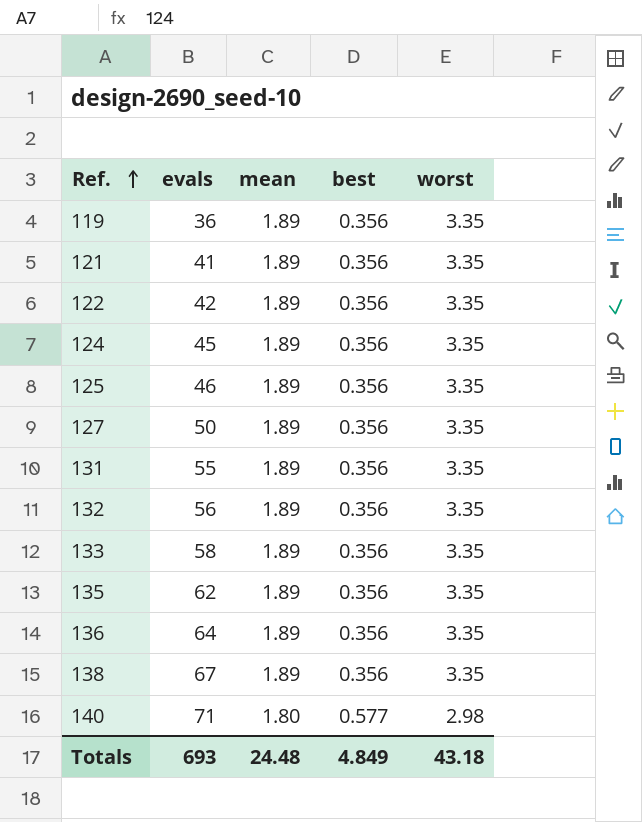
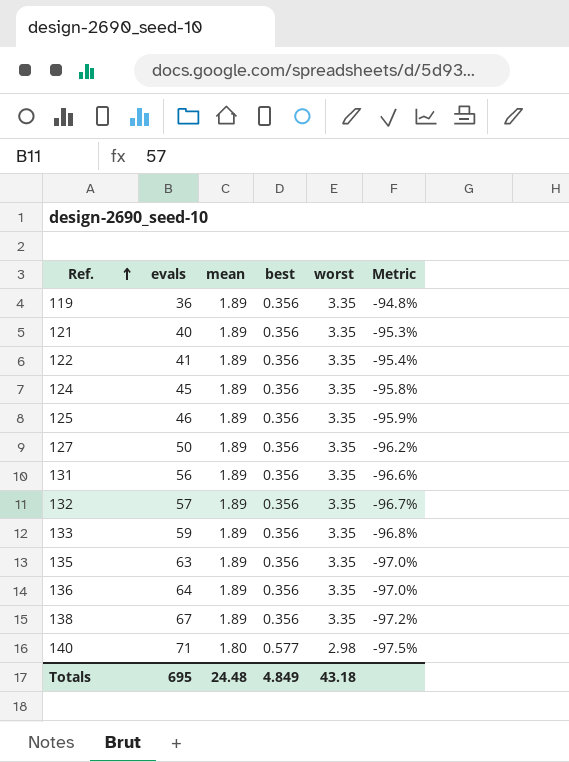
column Metric | formula: none -> ([mean] - [evals]) / [evals]
121 | evals: 41 -> 40
122 | evals: 42 -> 41
131 | evals: 55 -> 56
132 | evals: 56 -> 57
133 | evals: 58 -> 59
135 | evals: 62 -> 63
Totals | evals: 693 -> 695

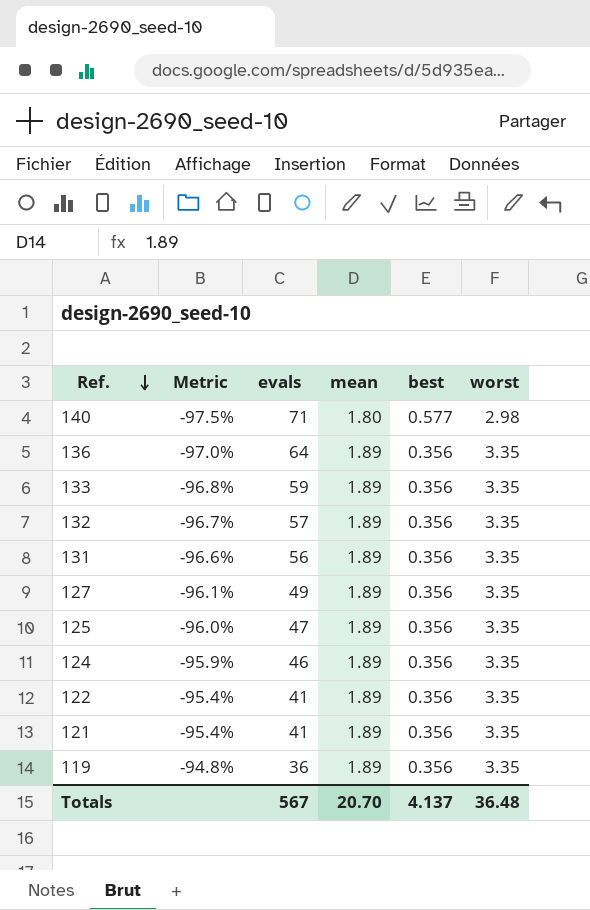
row order: Ref. ascending -> Ref. descending
column Metric | position: 6 -> 2
row 135: 63 | 1.89 | 0.356 | 3.35 | -97.0% -> none
row 138: 67 | 1.89 | 0.356 | 3.35 | -97.2% -> none
127 | Metric: -96.2% -> -96.1%
127 | evals: 50 -> 49
125 | Metric: -95.9% -> -96.0%
125 | evals: 46 -> 47
124 | Metric: -95.8% -> -95.9%
124 | evals: 45 -> 46
121 | Metric: -95.3% -> -95.4%
121 | evals: 40 -> 41
Totals | evals: 695 -> 567
Totals | mean: 24.48 -> 20.70
Totals | best: 4.849 -> 4.137
Totals | worst: 43.18 -> 36.48

